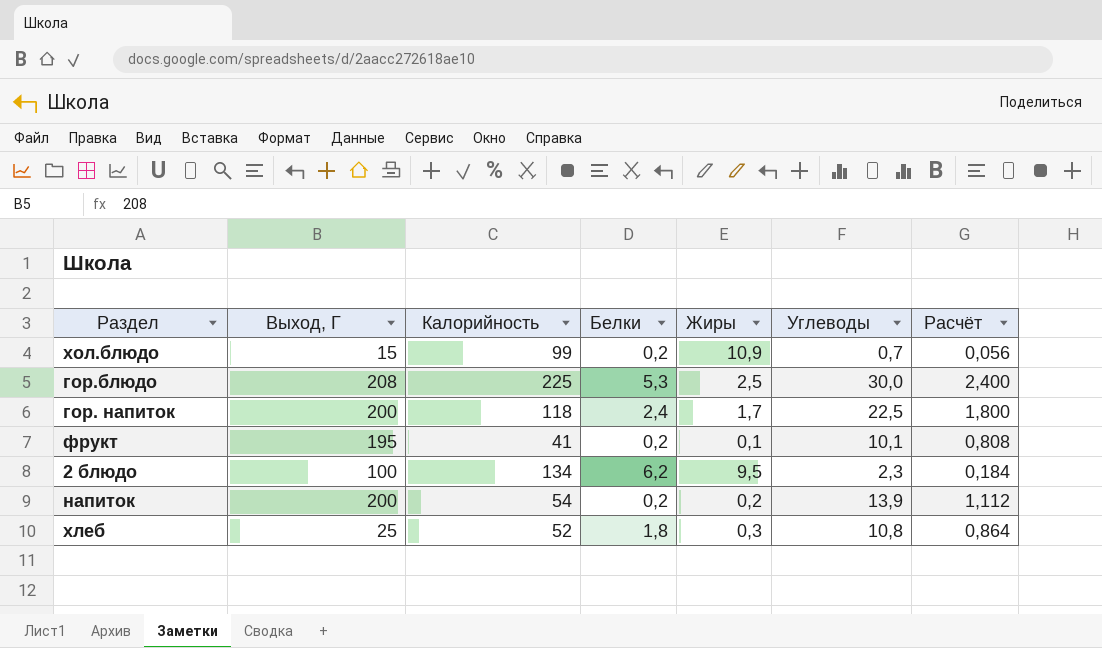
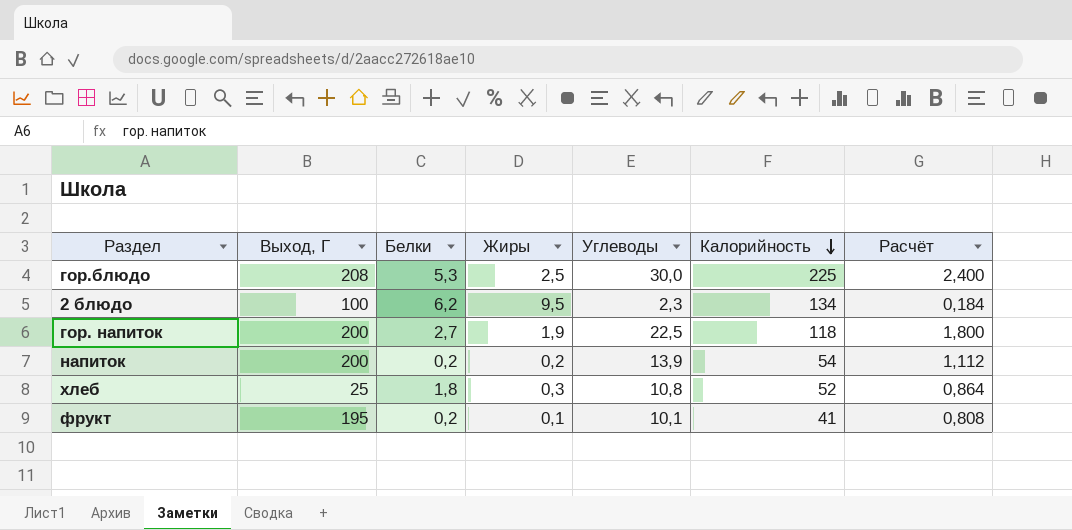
row order: none -> Калорийность descending
column Калорийность | position: 3 -> 6
row хол.блюдо: 15 | 99 | 0,2 | 10,9 | 0,7 | 0,056 -> none
гор. напиток | Белки: 2,4 -> 2,7
гор. напиток | Жиры: 1,7 -> 1,9

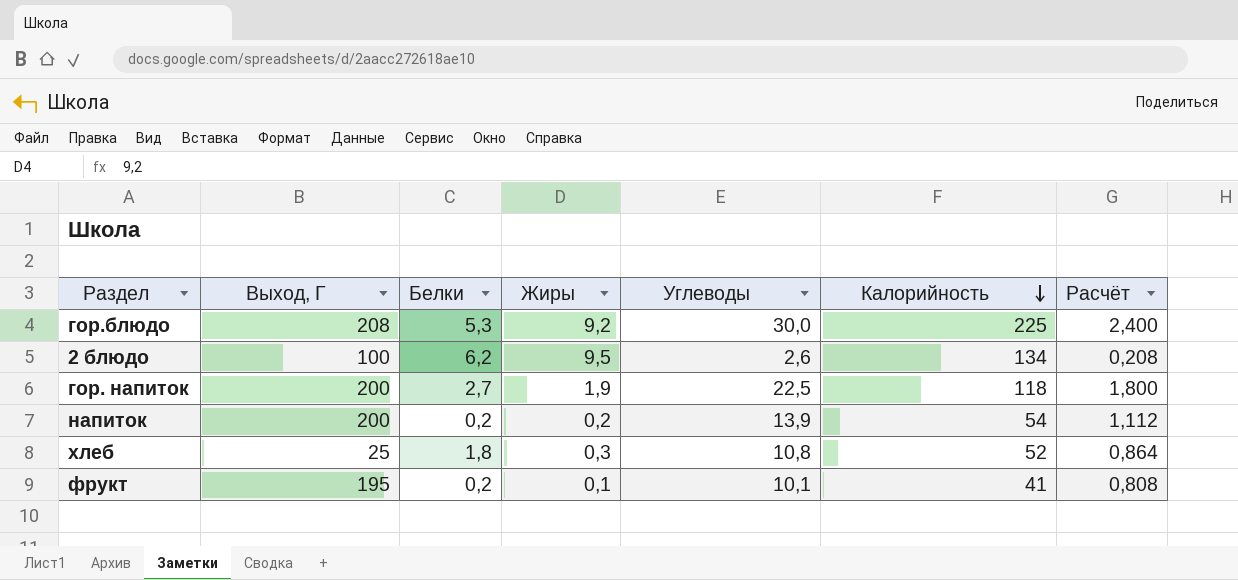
гор.блюдо | Жиры: 2,5 -> 9,2
2 блюдо | Углеводы: 2,3 -> 2,6
2 блюдо | Расчёт: 0,184 -> 0,208

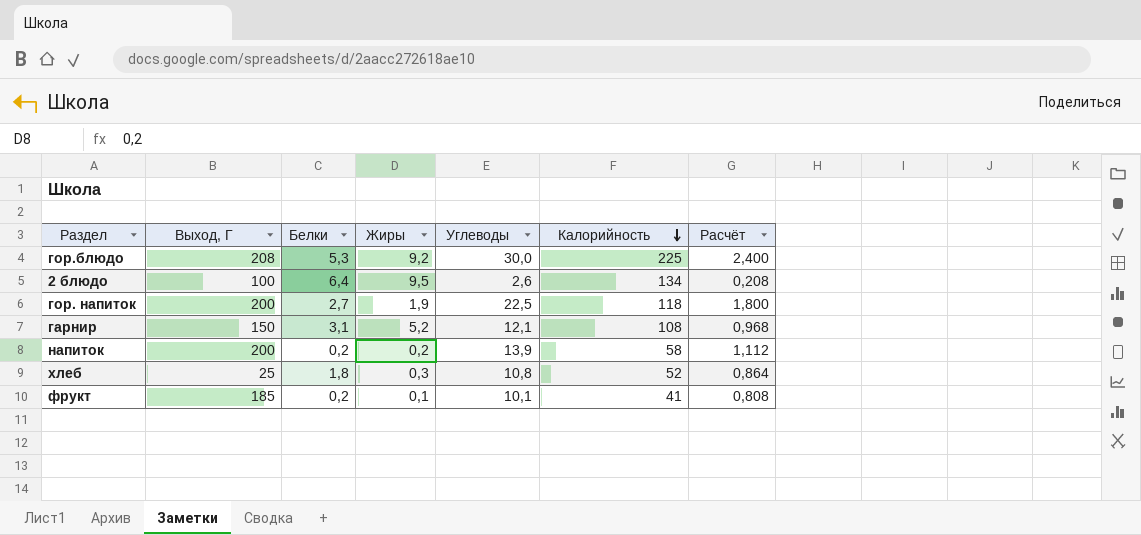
2 блюдо | Белки: 6,2 -> 6,4
row гарнир: none -> 150 | 3,1 | 5,2 | 12,1 | 108 | 0,968
напиток | Калорийность: 54 -> 58
фрукт | Выход, Г: 195 -> 185

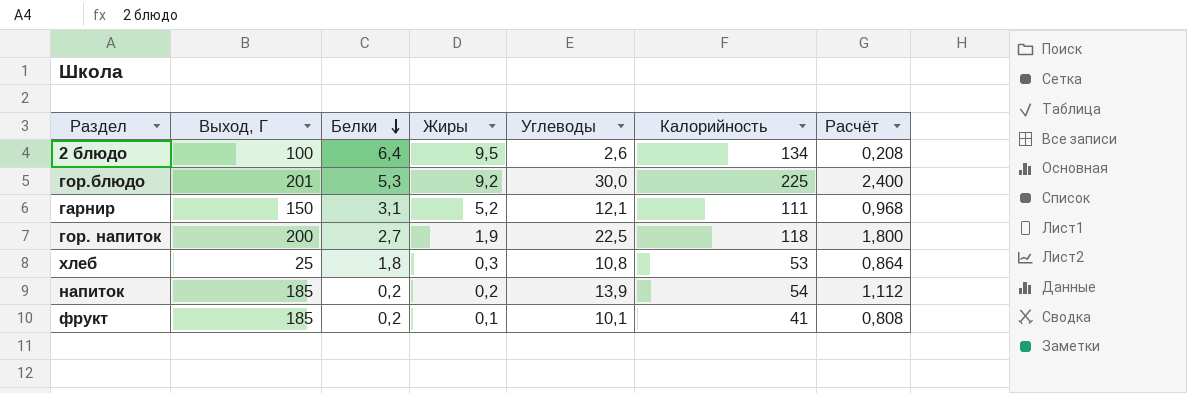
row order: Калорийность descending -> Белки descending
гор.блюдо | Выход, Г: 208 -> 201
гарнир | Калорийность: 108 -> 111
хлеб | Калорийность: 52 -> 53
напиток | Выход, Г: 200 -> 185
напиток | Калорийность: 58 -> 54

